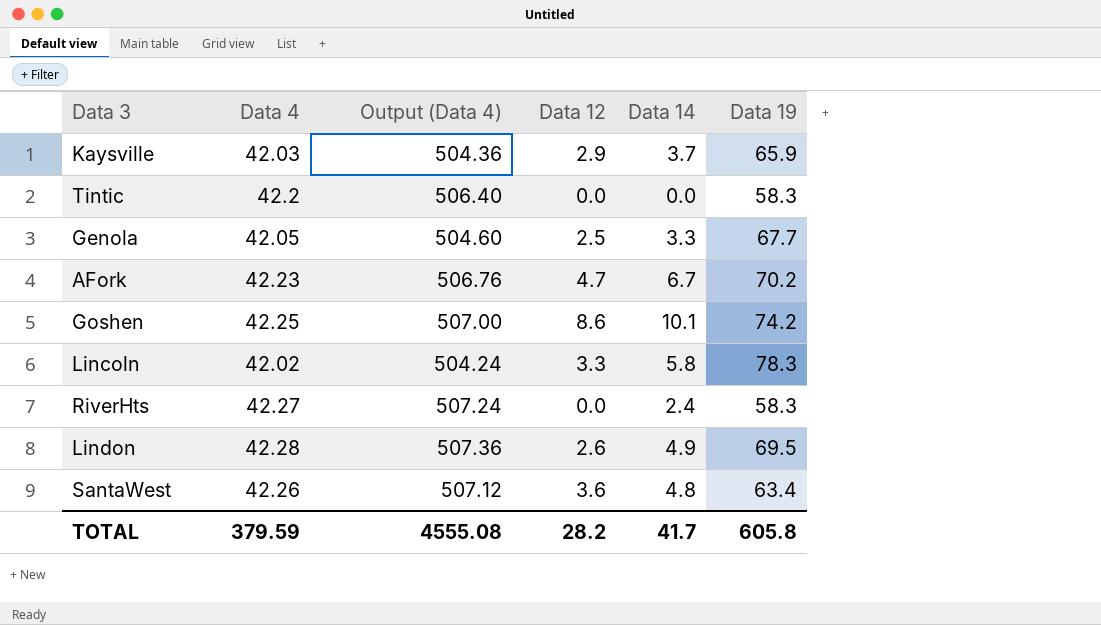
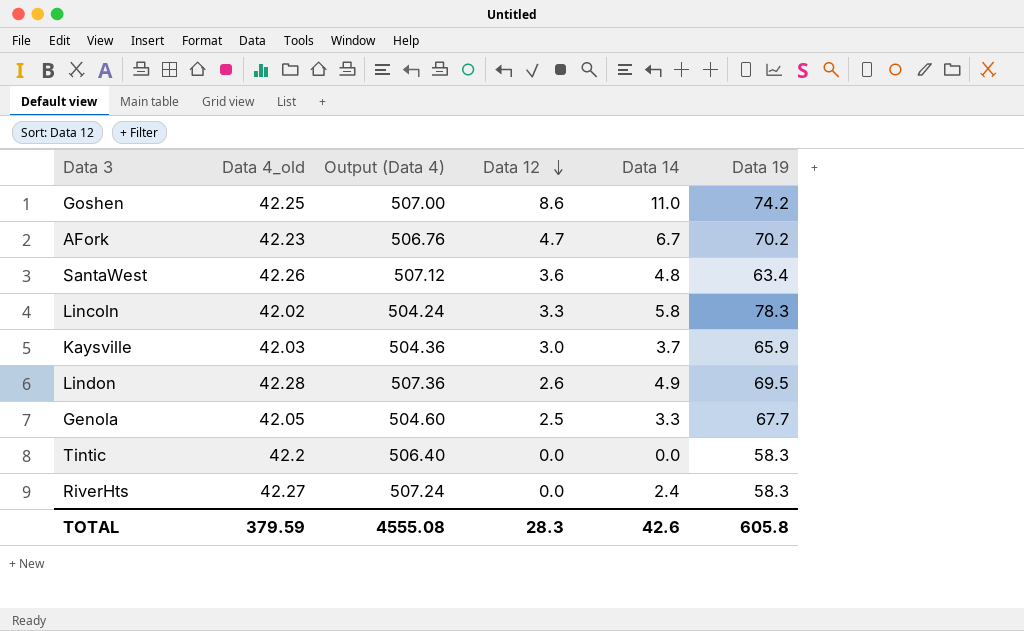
row order: none -> Data 12 descending
column name: Data 4 -> Data 4_old
Goshen | Data 14: 10.1 -> 11.0
Kaysville | Data 12: 2.9 -> 3.0
TOTAL | Data 12: 28.2 -> 28.3
TOTAL | Data 14: 41.7 -> 42.6

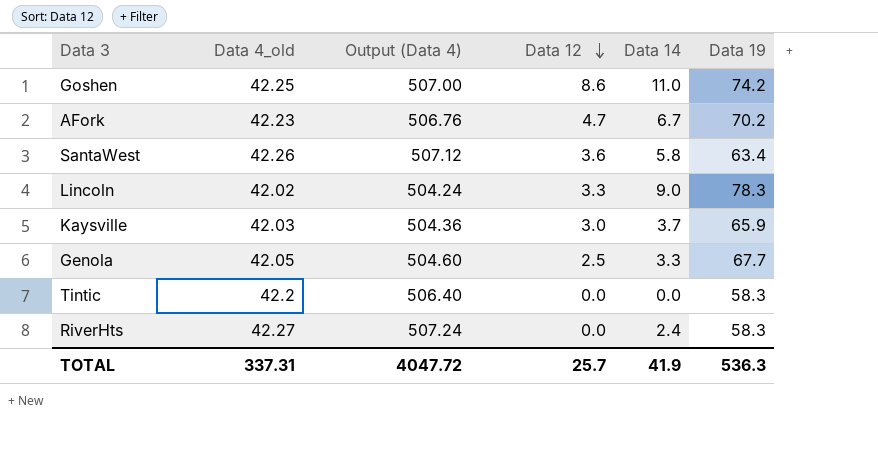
row Lindon: 42.28 | 507.36 | 2.6 | 4.9 | 69.5 -> none
SantaWest | Data 14: 4.8 -> 5.8
Lincoln | Data 14: 5.8 -> 9.0
TOTAL | Data 4_old: 379.59 -> 337.31
TOTAL | Output (Data 4): 4555.08 -> 4047.72
TOTAL | Data 12: 28.3 -> 25.7
TOTAL | Data 14: 42.6 -> 41.9
TOTAL | Data 19: 605.8 -> 536.3

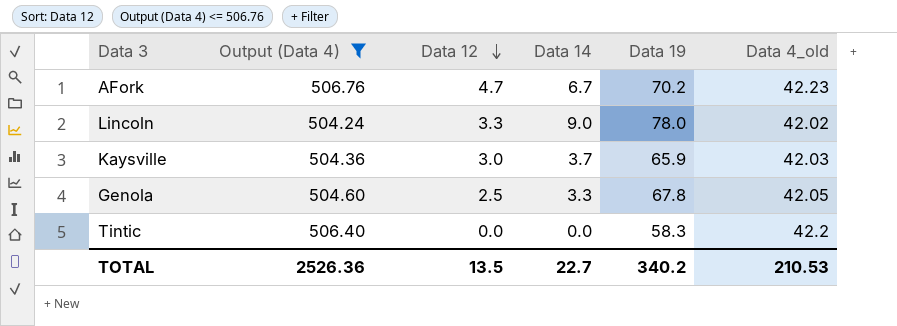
filter: none -> Output (Data 4) <= 506.76
column Data 4_old | position: 2 -> 6
Lincoln | Data 19: 78.3 -> 78.0
Genola | Data 19: 67.7 -> 67.8
TOTAL | Output (Data 4): 4047.72 -> 2526.36
TOTAL | Data 12: 25.7 -> 13.5
TOTAL | Data 14: 41.9 -> 22.7
TOTAL | Data 19: 536.3 -> 340.2
TOTAL | Data 4_old: 337.31 -> 210.53

